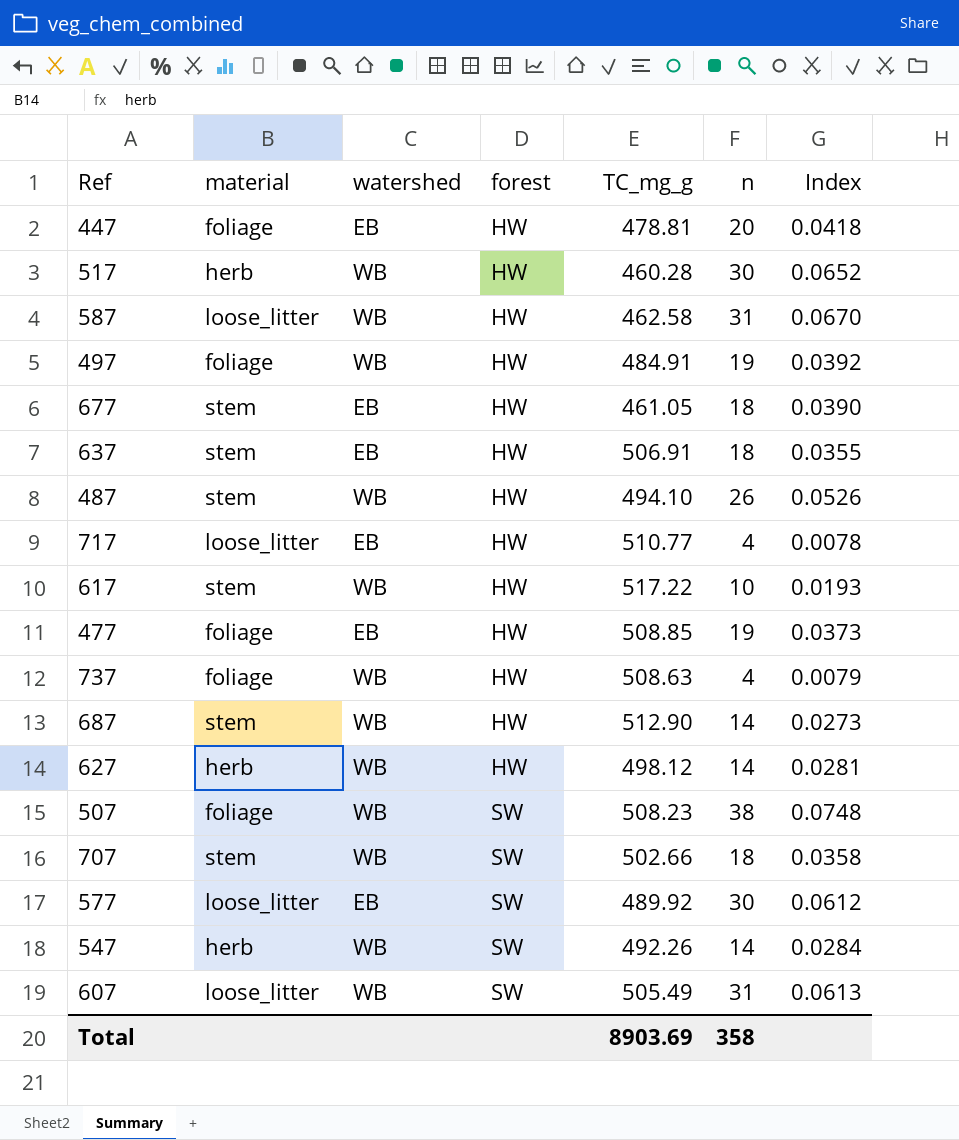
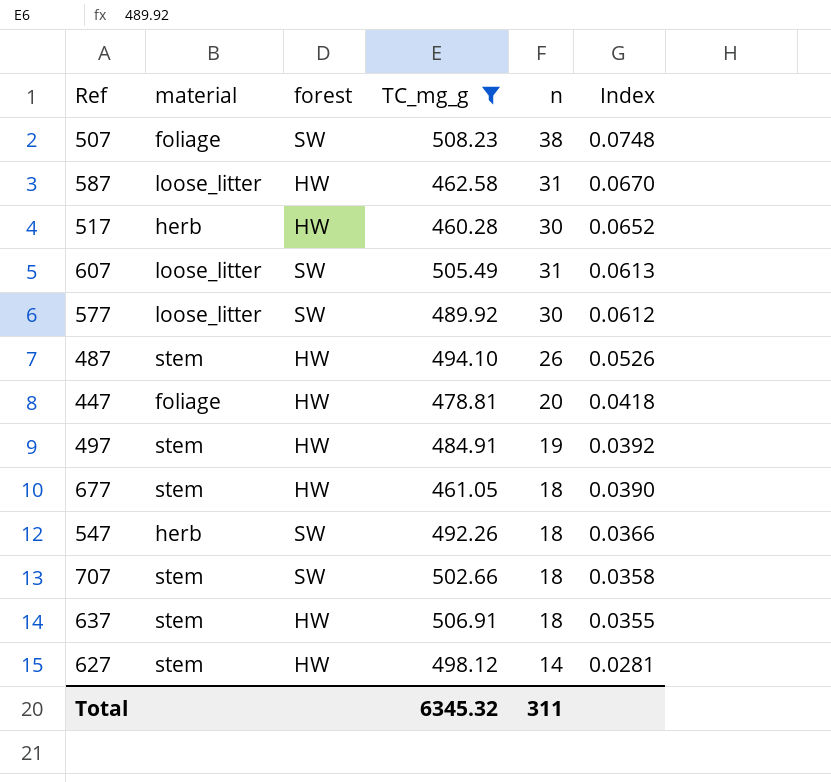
filter: none -> TC_mg_g <= 508.23
row order: forest ascending -> Index descending
column watershed | position: 3 -> none
497 | material: foliage -> stem
547 | n: 14 -> 18
547 | Index: 0.0284 -> 0.0366
627 | material: herb -> stem
Total | TC_mg_g: 8903.69 -> 6345.32
Total | n: 358 -> 311

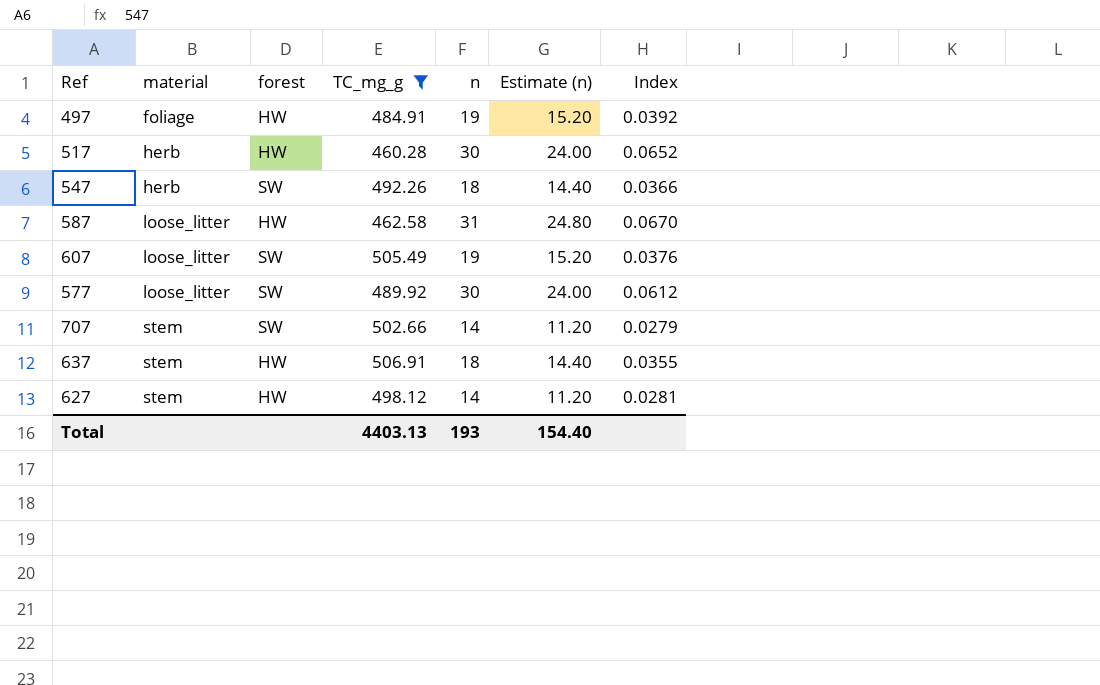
row order: Index descending -> material ascending
column Estimate (n) | formula: none -> [n] * 0.8
row 507: foliage | SW | 508.23 | 38 | 0.0748 -> none
row 487: stem | HW | 494.10 | 26 | 0.0526 -> none
row 447: foliage | HW | 478.81 | 20 | 0.0418 -> none
row 677: stem | HW | 461.05 | 18 | 0.0390 -> none
497 | material: stem -> foliage
607 | n: 31 -> 19
607 | Index: 0.0613 -> 0.0376
707 | n: 18 -> 14
707 | Index: 0.0358 -> 0.0279
Total | TC_mg_g: 6345.32 -> 4403.13
Total | n: 311 -> 193

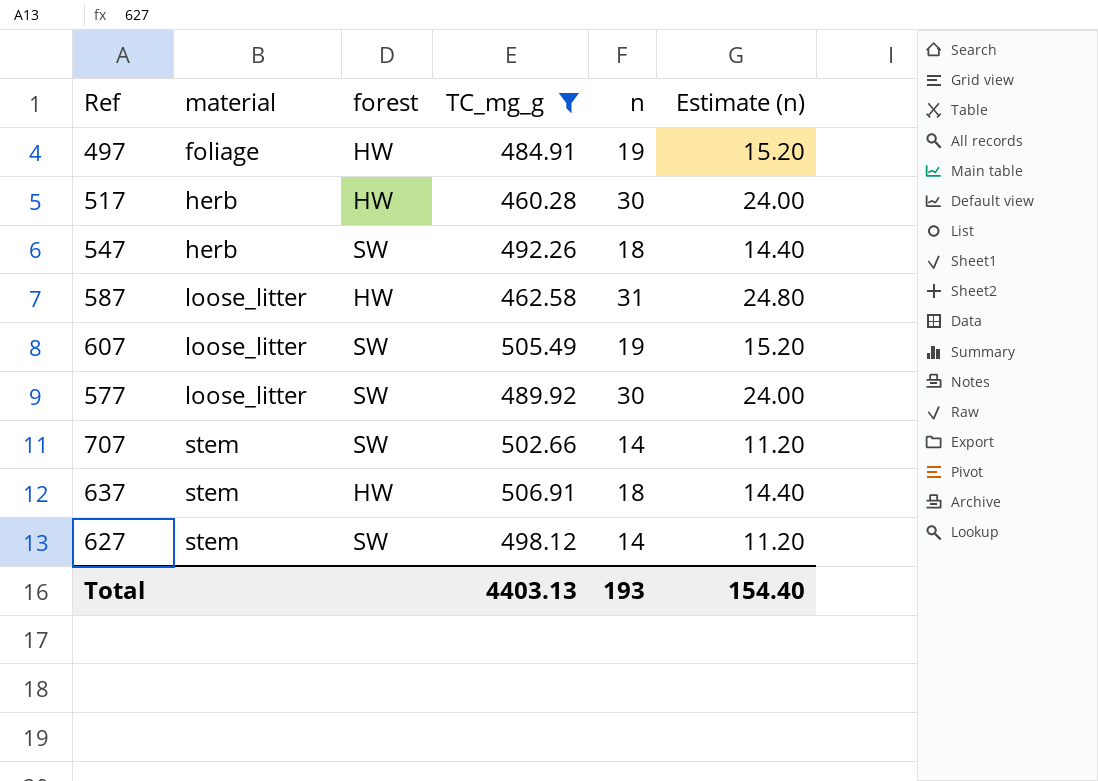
column Index | formula: [n] / [TC_mg_g] -> none
627 | forest: HW -> SW

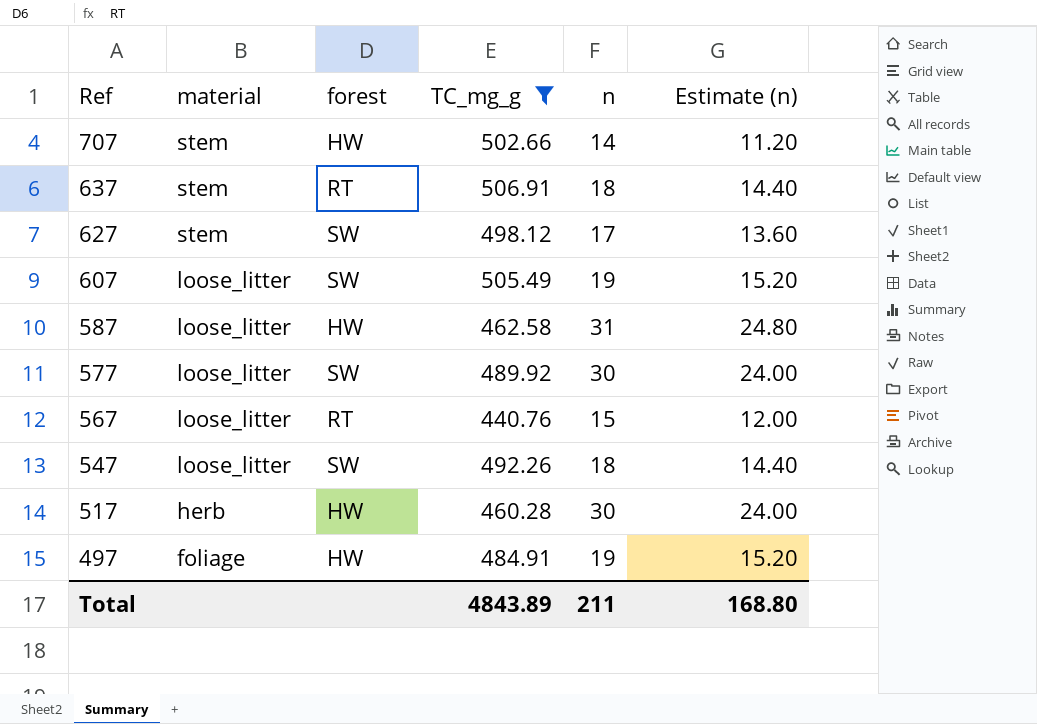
row order: material ascending -> Ref descending
707 | forest: SW -> HW
637 | forest: HW -> RT
627 | n: 14 -> 17
627 | Estimate (n): 11.20 -> 13.60
row 567: none -> loose_litter | RT | 440.76 | 15 | 12.00
547 | material: herb -> loose_litter
Total | TC_mg_g: 4403.13 -> 4843.89
Total | n: 193 -> 211
Total | Estimate (n): 154.40 -> 168.80

